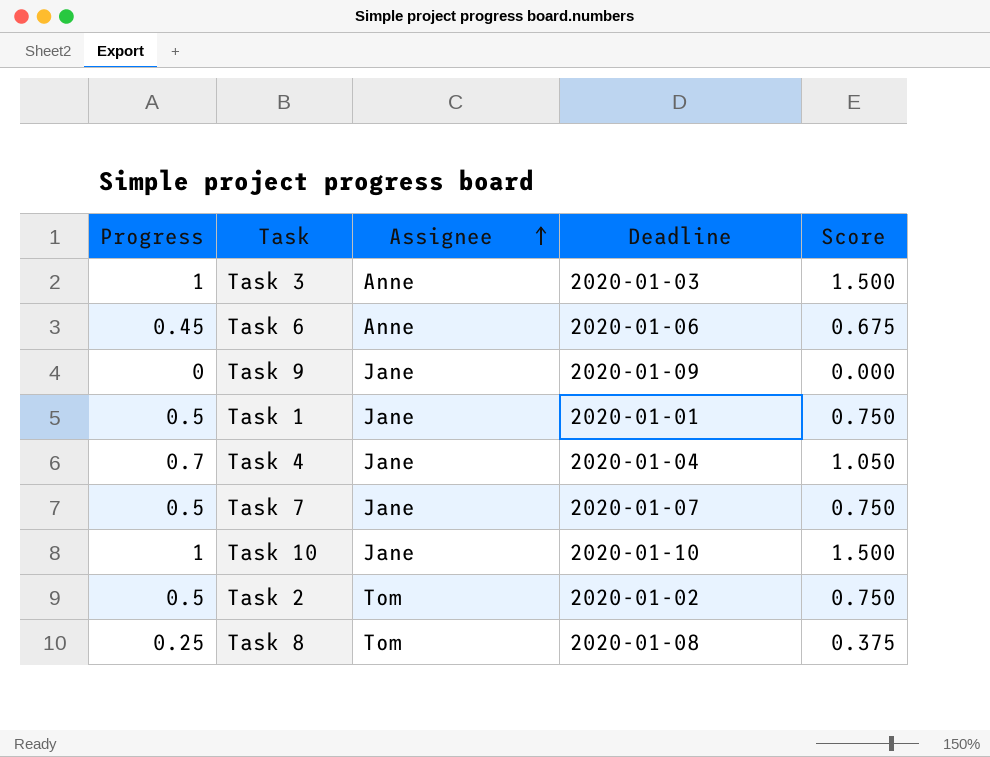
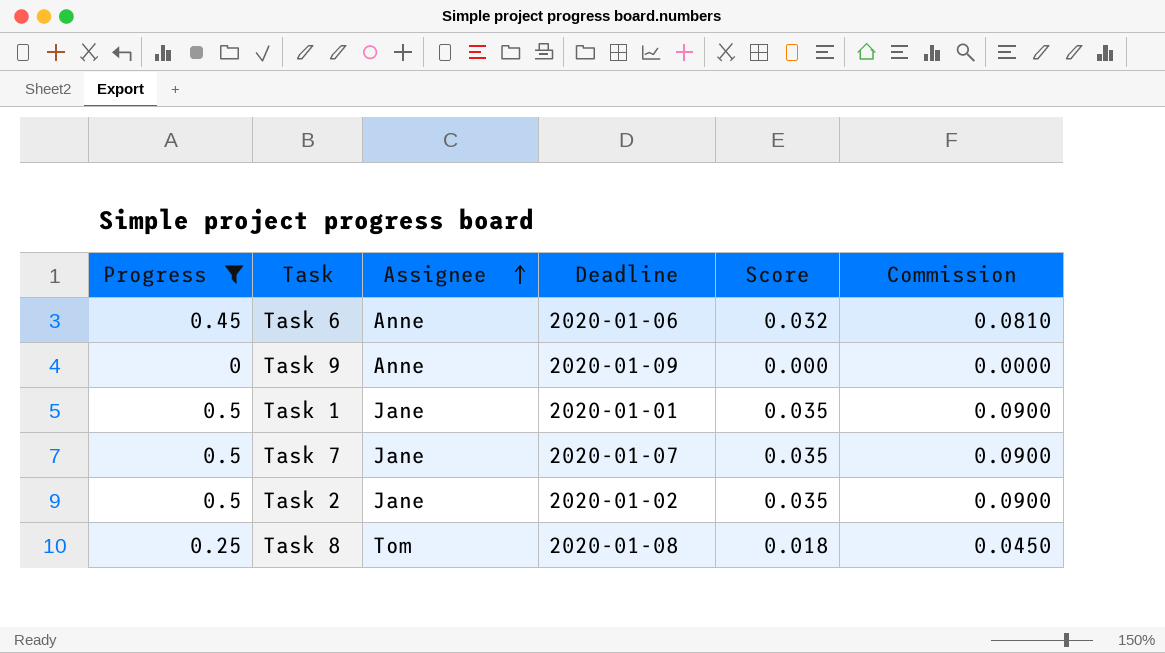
filter: none -> Progress <= 0.5
column Score | formula: [Progress] * 1.5 -> [Progress] * 0.07
column Commission | formula: none -> [Progress] * 0.18
Task 9 | Assignee: Jane -> Anne
Task 2 | Assignee: Tom -> Jane

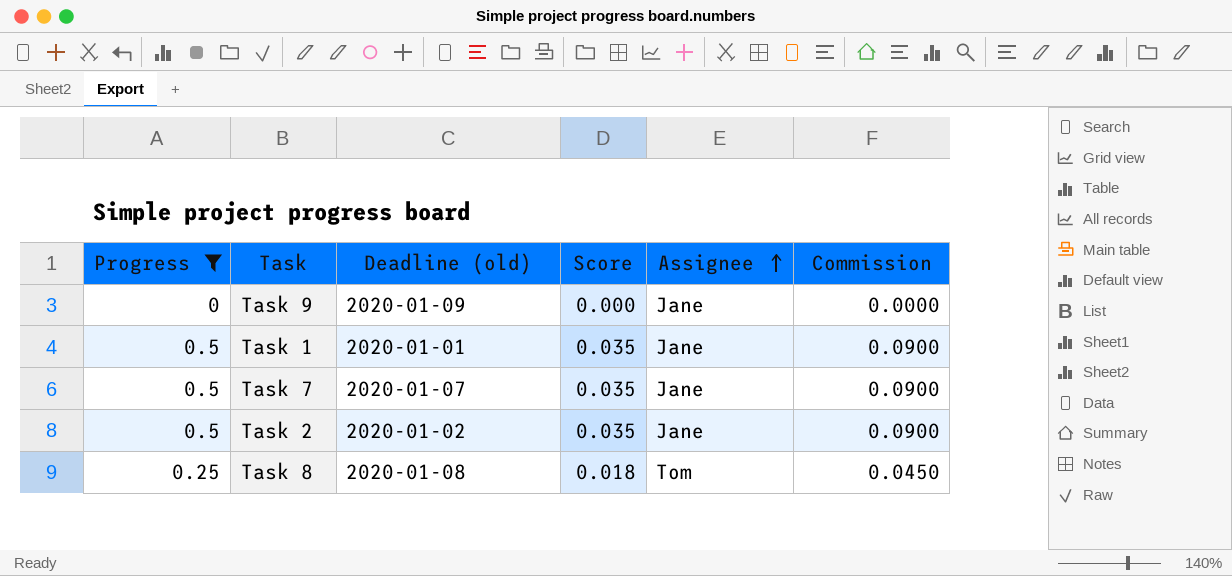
column name: Deadline -> Deadline (old)
column Assignee | position: 3 -> 5
row Task 6: 0.45 | Anne | 2020-01-06 | 0.032 | 0.0810 -> none
Task 9 | Assignee: Anne -> Jane

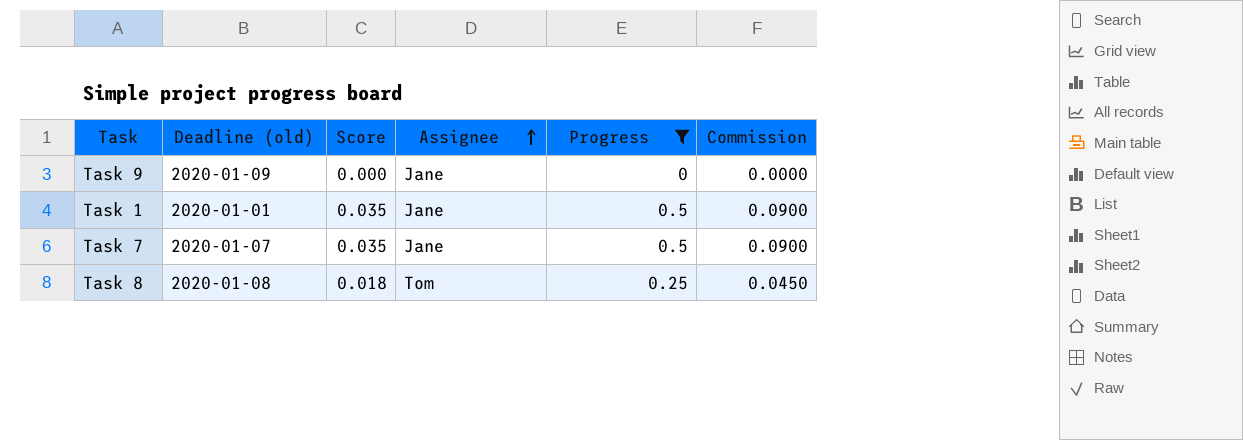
column Progress | position: 1 -> 5
row Task 2: 0.5 | 2020-01-02 | 0.035 | Jane | 0.0900 -> none

